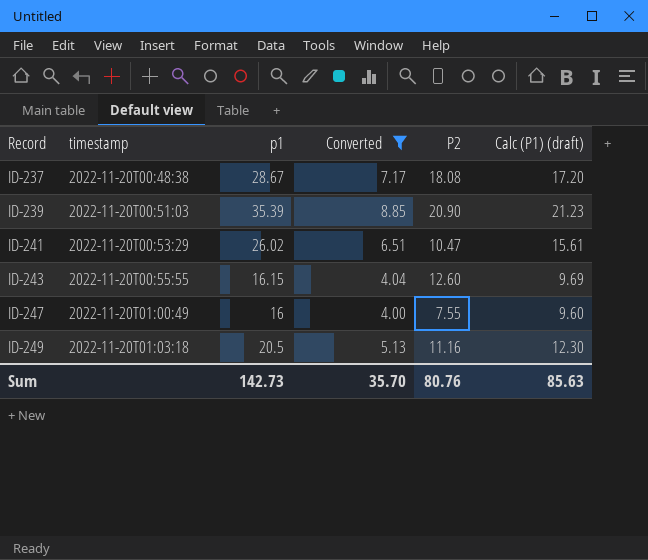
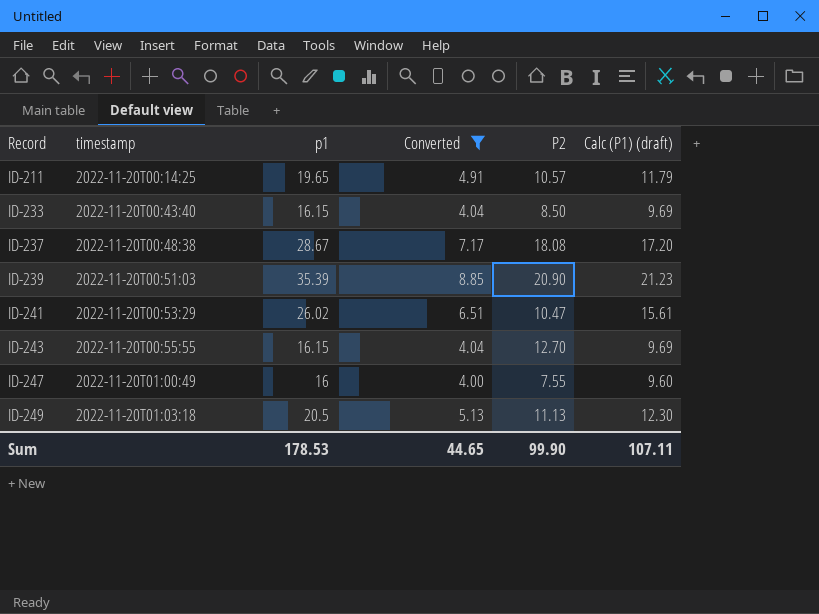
row ID-211: none -> 2022-11-20T00:14:25 | 19.65 | 4.91 | 10.57 | 11.79
row ID-233: none -> 2022-11-20T00:43:40 | 16.15 | 4.04 | 8.50 | 9.69
ID-243 | P2: 12.60 -> 12.70
ID-249 | P2: 11.16 -> 11.13
Sum | p1: 142.73 -> 178.53
Sum | Converted: 35.70 -> 44.65
Sum | P2: 80.76 -> 99.90
Sum | Calc (P1) (draft): 85.63 -> 107.11

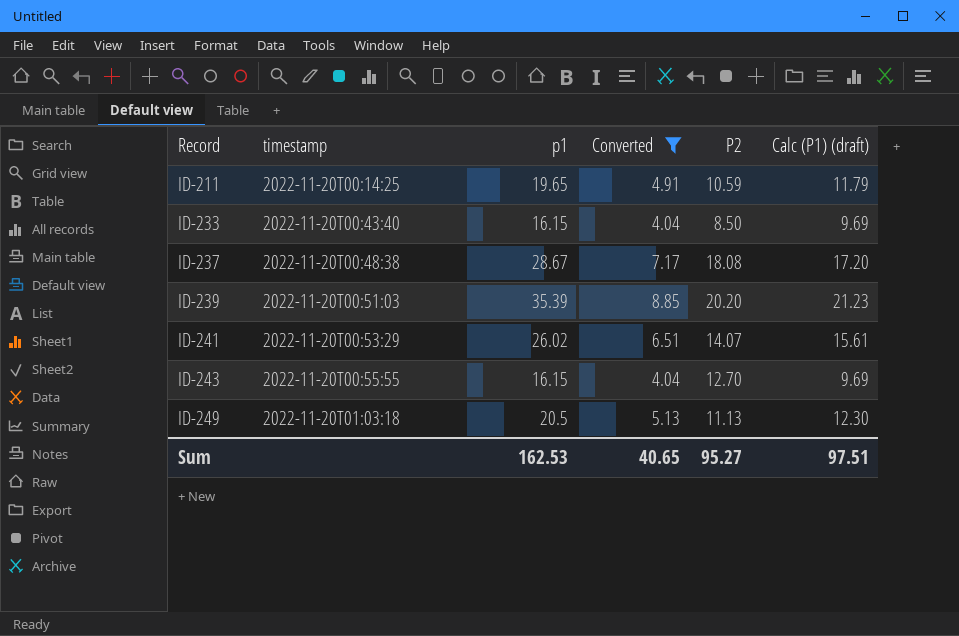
row ID-247: 2022-11-20T01:00:49 | 16 | 4.00 | 7.55 | 9.60 -> none
ID-211 | P2: 10.57 -> 10.59
ID-239 | P2: 20.90 -> 20.20
ID-241 | P2: 10.47 -> 14.07
Sum | p1: 178.53 -> 162.53
Sum | Converted: 44.65 -> 40.65
Sum | P2: 99.90 -> 95.27
Sum | Calc (P1) (draft): 107.11 -> 97.51

